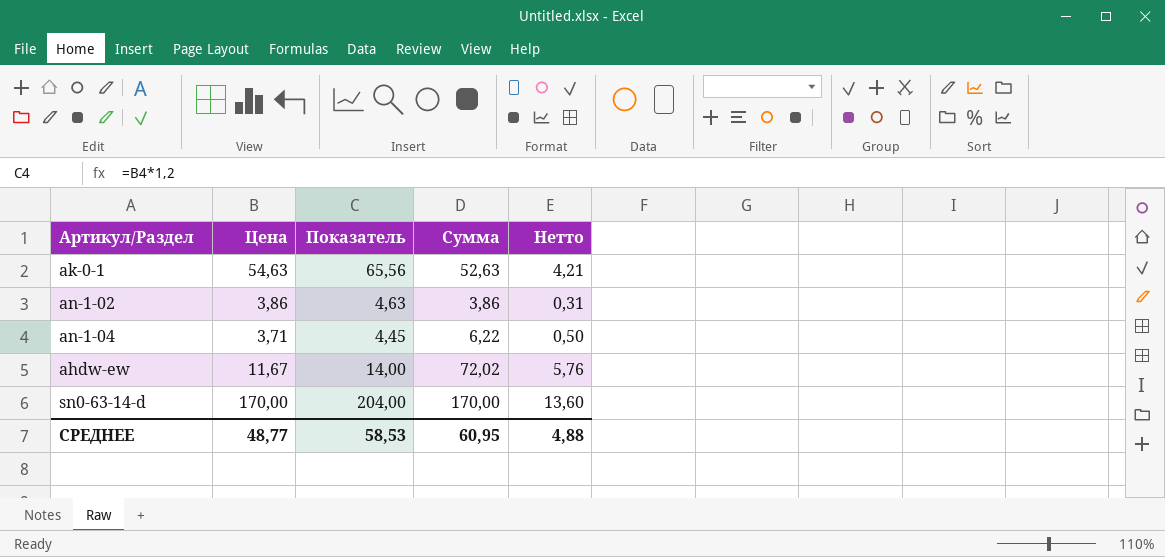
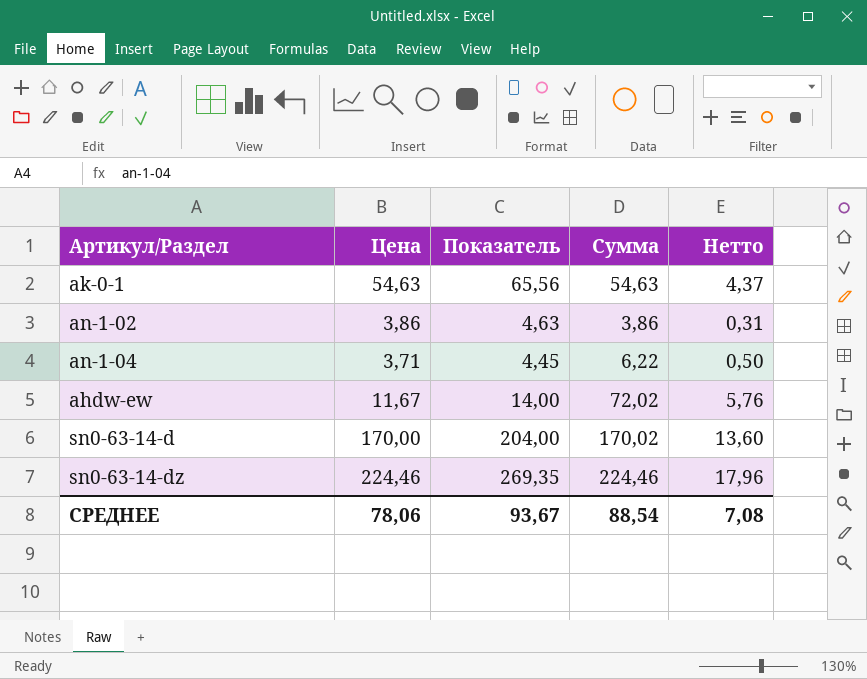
ak-0-1 | Сумма: 52,63 -> 54,63
ak-0-1 | Нетто: 4,21 -> 4,37
sn0-63-14-d | Сумма: 170,00 -> 170,02
row sn0-63-14-dz: none -> 224,46 | 269,35 | 224,46 | 17,96
СРЕДНЕЕ | Цена: 48,77 -> 78,06
СРЕДНЕЕ | Показатель: 58,53 -> 93,67
СРЕДНЕЕ | Сумма: 60,95 -> 88,54
СРЕДНЕЕ | Нетто: 4,88 -> 7,08

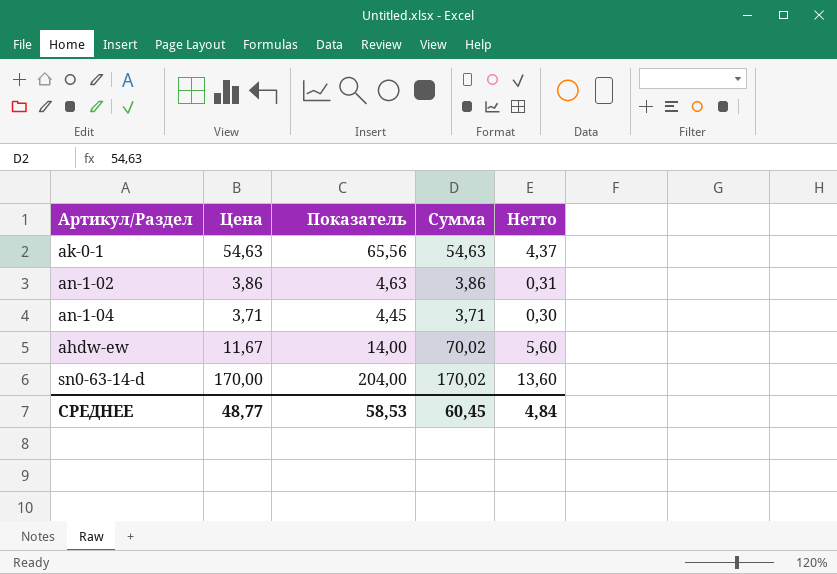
row sn0-63-14-dz: 224,46 | 269,35 | 224,46 | 17,96 -> none
an-1-04 | Сумма: 6,22 -> 3,71
an-1-04 | Нетто: 0,50 -> 0,30
ahdw-ew | Сумма: 72,02 -> 70,02
ahdw-ew | Нетто: 5,76 -> 5,60
СРЕДНЕЕ | Цена: 78,06 -> 48,77
СРЕДНЕЕ | Показатель: 93,67 -> 58,53
СРЕДНЕЕ | Сумма: 88,54 -> 60,45
СРЕДНЕЕ | Нетто: 7,08 -> 4,84

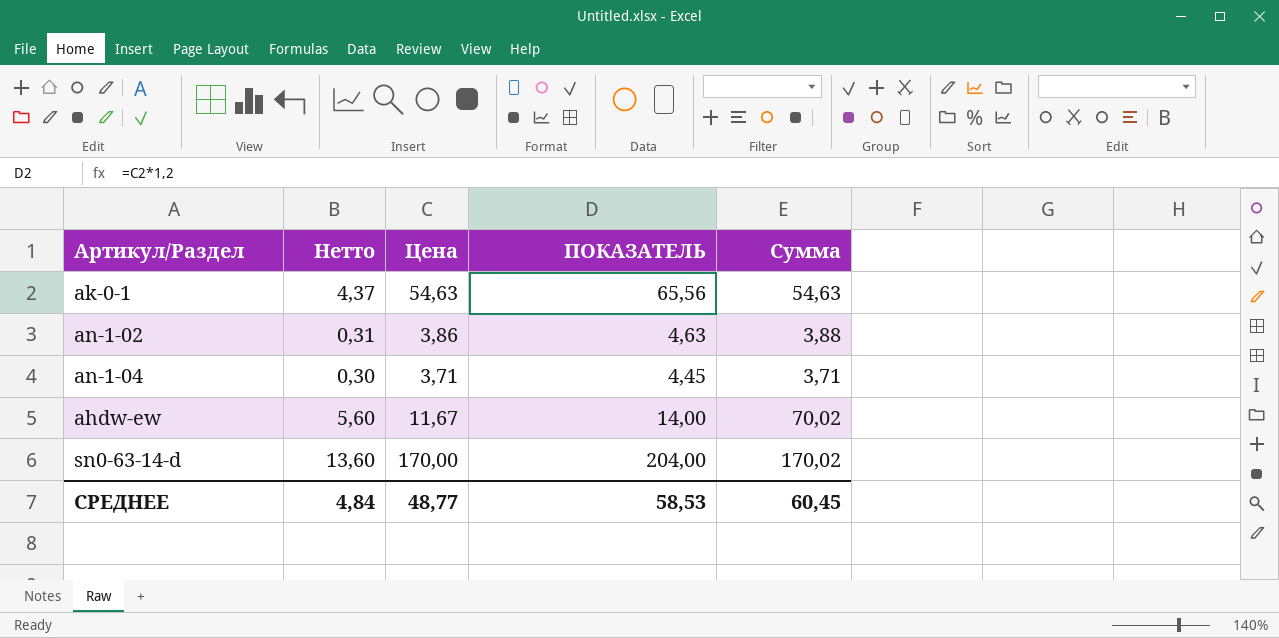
column Нетто | position: 5 -> 2
column name: Показатель -> ПОКАЗАТЕЛЬ
an-1-02 | Сумма: 3,86 -> 3,88

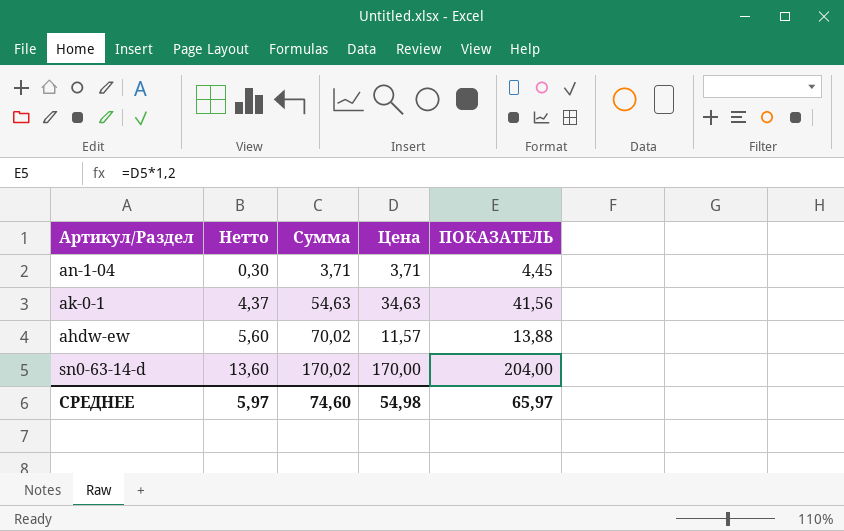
row order: none -> Нетто ascending
column Сумма | position: 5 -> 3
row an-1-02: 0,31 | 3,86 | 4,63 | 3,88 -> none
ak-0-1 | Цена: 54,63 -> 34,63
ak-0-1 | ПОКАЗАТЕЛЬ: 65,56 -> 41,56
ahdw-ew | Цена: 11,67 -> 11,57
ahdw-ew | ПОКАЗАТЕЛЬ: 14,00 -> 13,88
СРЕДНЕЕ | Нетто: 4,84 -> 5,97
СРЕДНЕЕ | Сумма: 60,45 -> 74,60
СРЕДНЕЕ | Цена: 48,77 -> 54,98
СРЕДНЕЕ | ПОКАЗАТЕЛЬ: 58,53 -> 65,97

